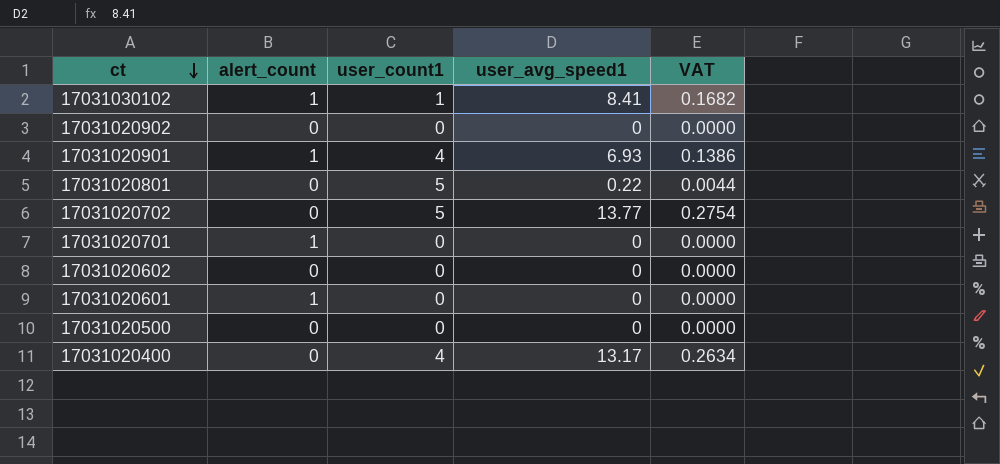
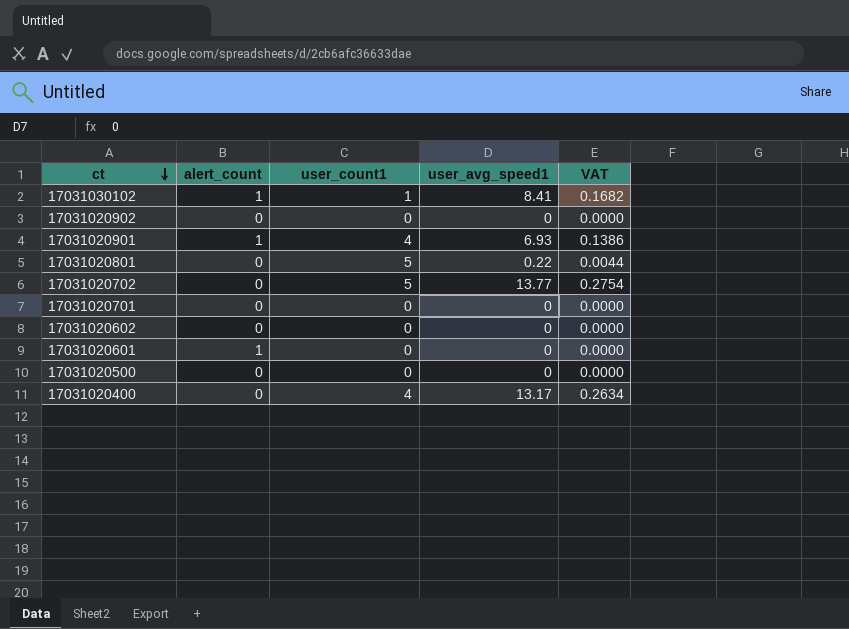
17031020701 | alert_count: 1 -> 0

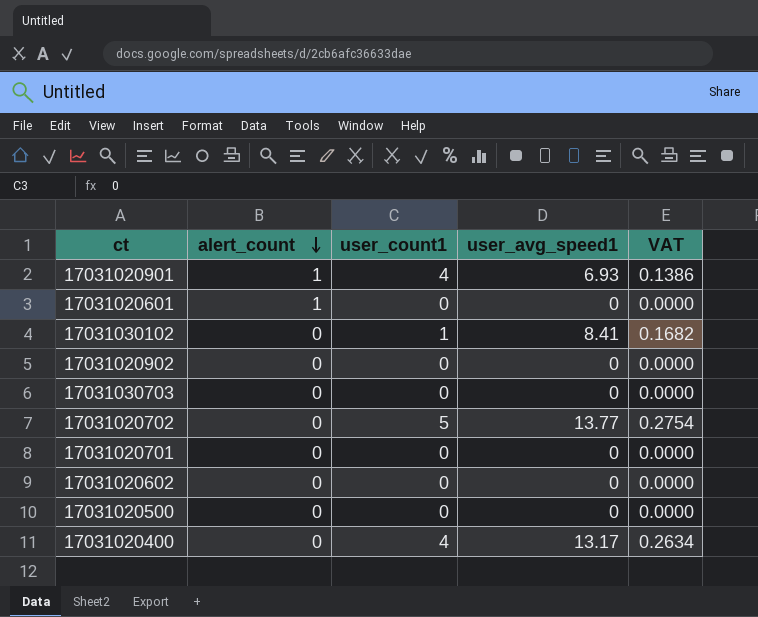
row order: ct descending -> alert_count descending
row 17031020801: 0 | 5 | 0.22 | 0.0044 -> none
17031030102 | alert_count: 1 -> 0
row 17031030703: none -> 0 | 0 | 0 | 0.0000

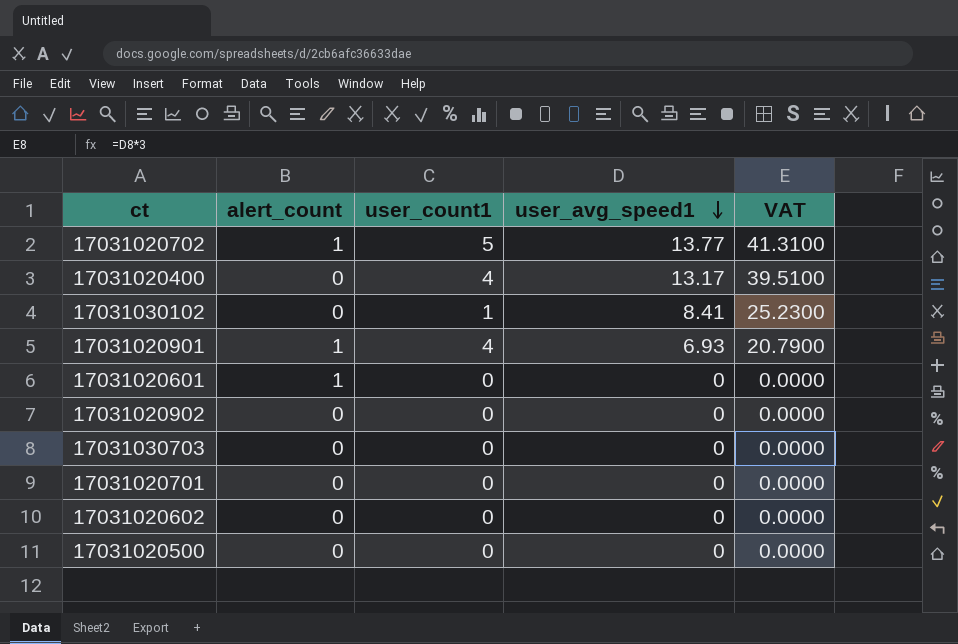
row order: alert_count descending -> user_avg_speed1 descending
column VAT | formula: [user_avg_speed1] * 0.02 -> [user_avg_speed1] * 3
17031020702 | alert_count: 0 -> 1

